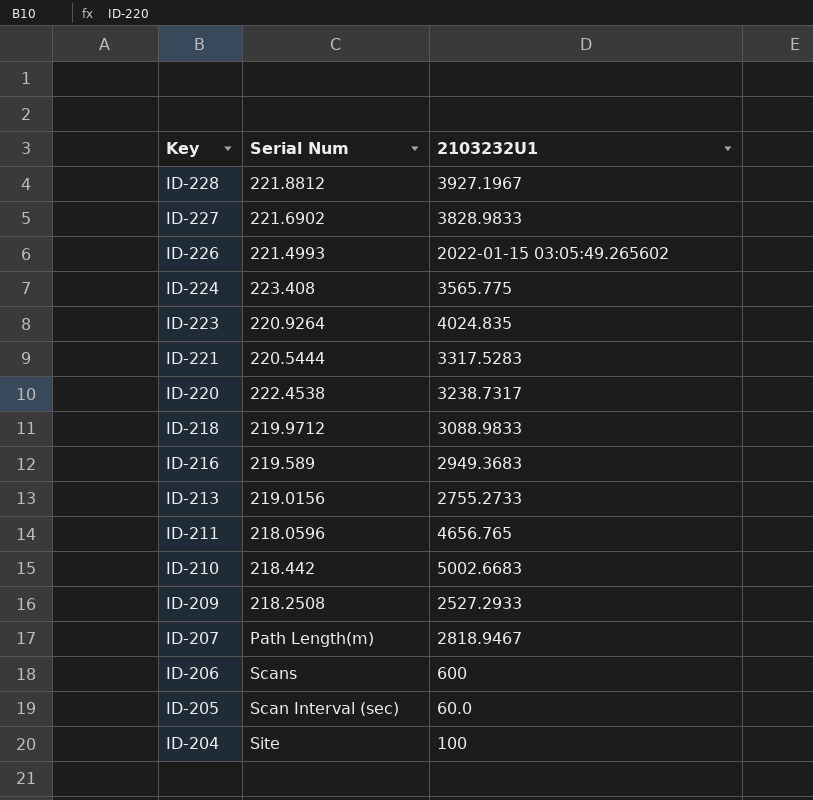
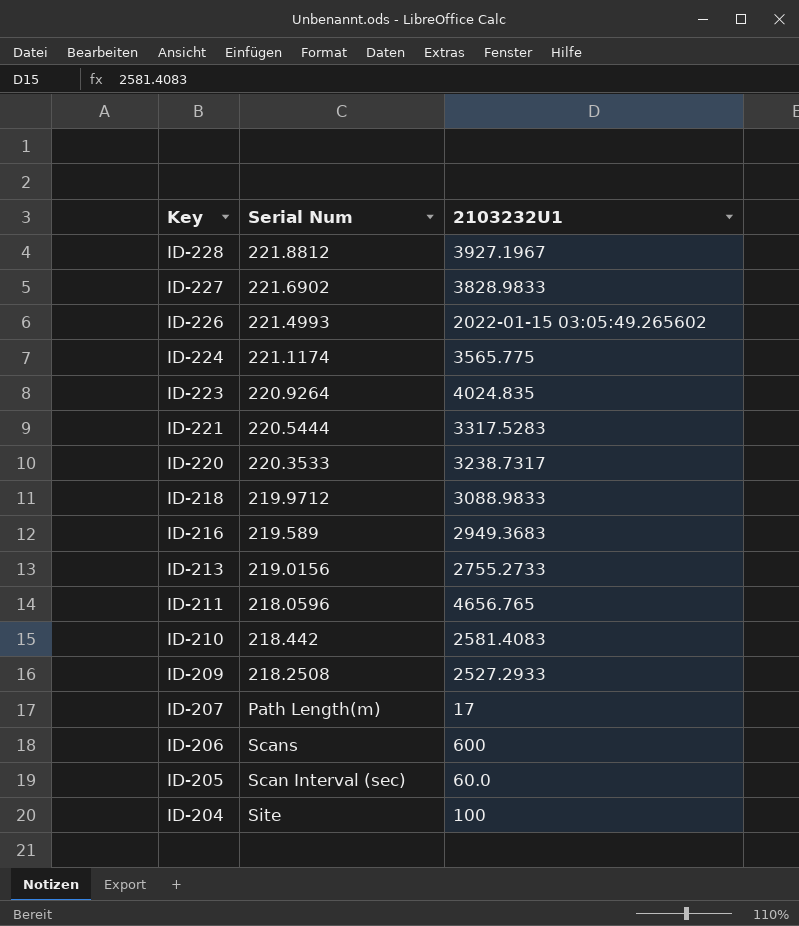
ID-224 | Serial Num: 223.408 -> 221.1174
ID-220 | Serial Num: 222.4538 -> 220.3533
ID-210 | 2103232U1: 5002.6683 -> 2581.4083
ID-207 | 2103232U1: 2818.9467 -> 17

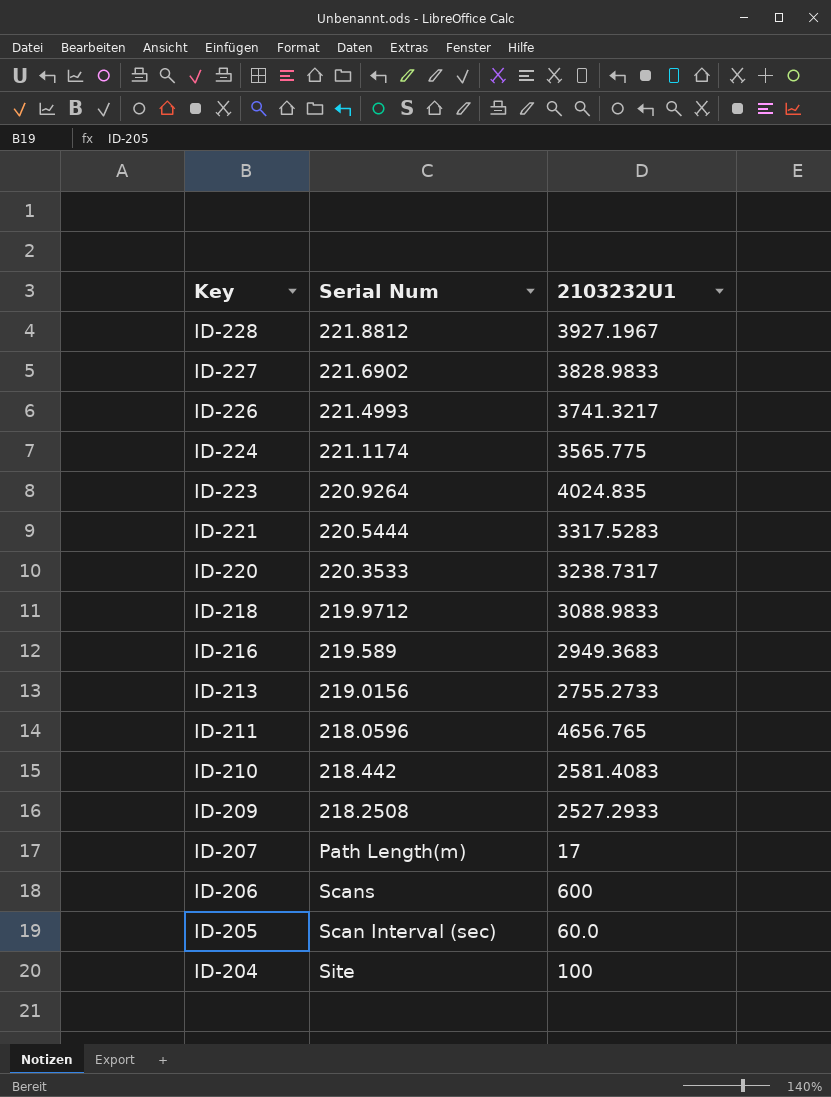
ID-226 | 2103232U1: 2022-01-15 03:05:49.265602 -> 3741.3217

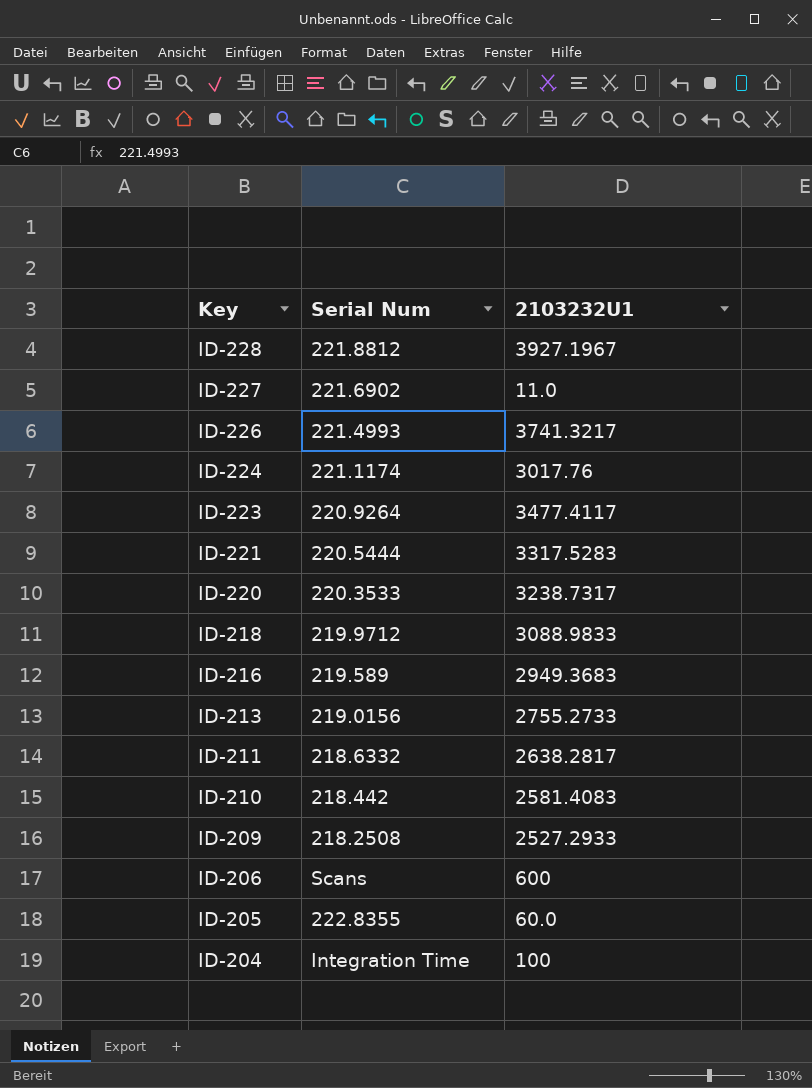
row ID-207: Path Length(m) | 17 -> none
ID-227 | 2103232U1: 3828.9833 -> 11.0
ID-224 | 2103232U1: 3565.775 -> 3017.76
ID-223 | 2103232U1: 4024.835 -> 3477.4117
ID-211 | Serial Num: 218.0596 -> 218.6332
ID-211 | 2103232U1: 4656.765 -> 2638.2817
ID-205 | Serial Num: Scan Interval (sec) -> 222.8355
ID-204 | Serial Num: Site -> Integration Time

